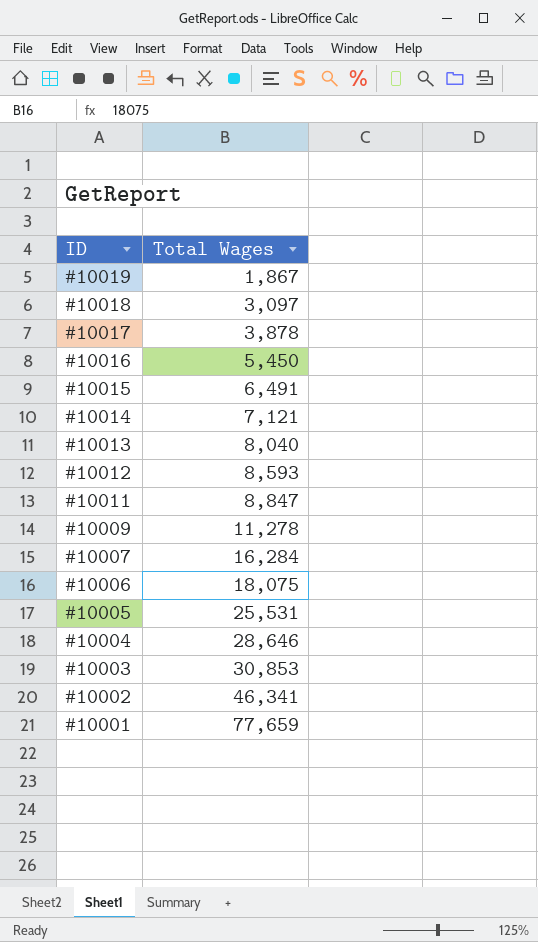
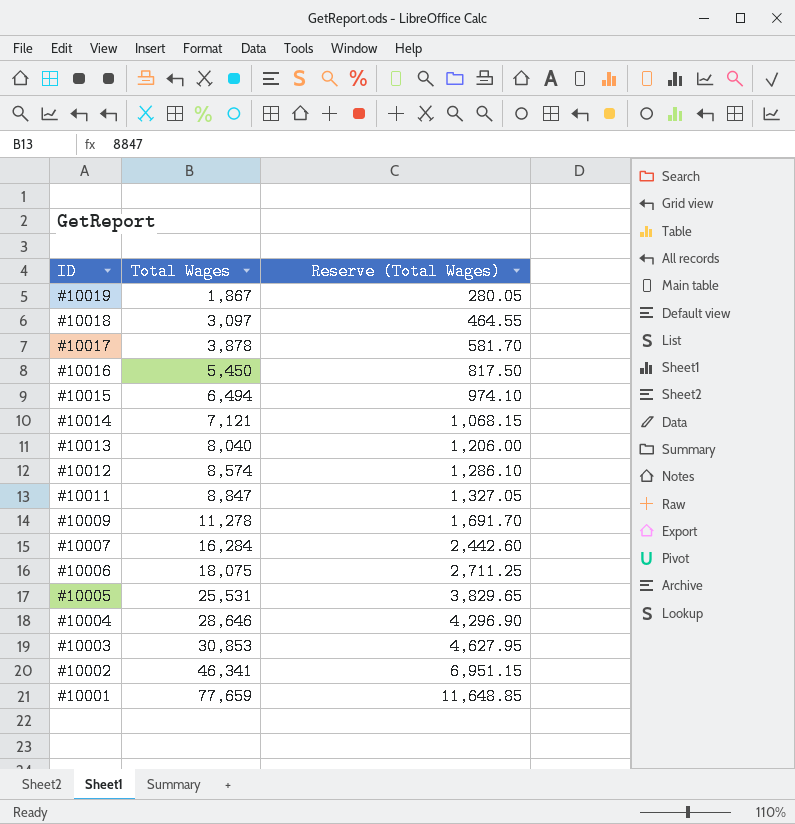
column Reserve (Total Wages) | formula: none -> [Total Wages] * 0.15
#10015 | Total Wages: 6,491 -> 6,494
#10012 | Total Wages: 8,593 -> 8,574

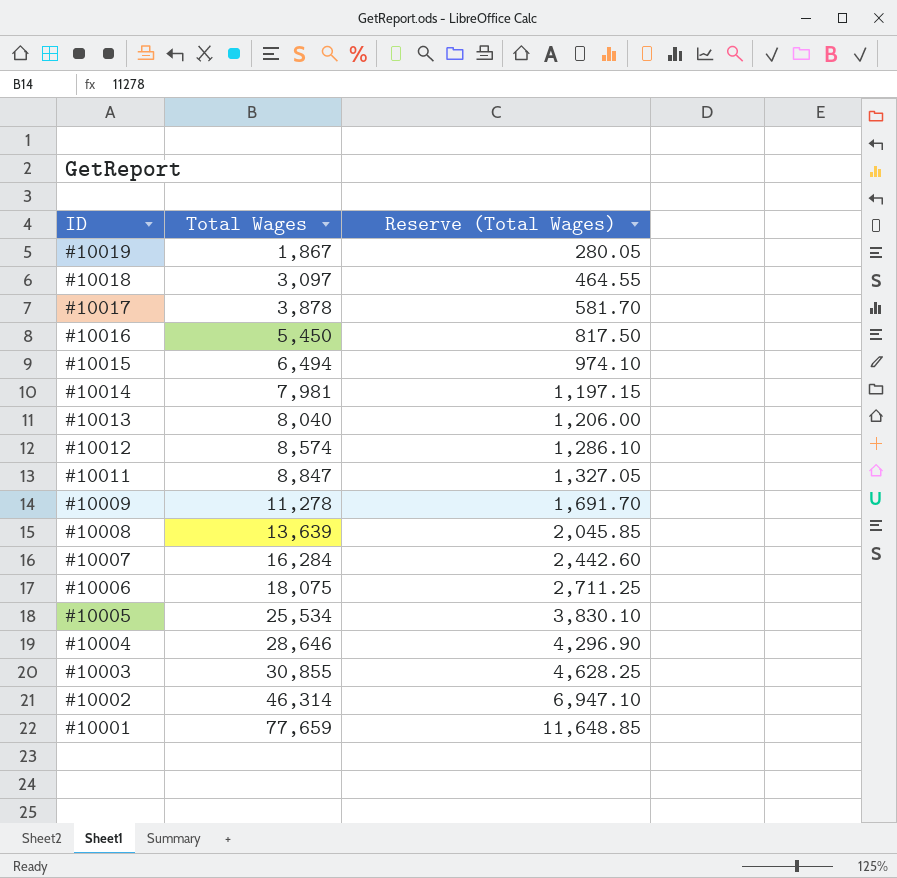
#10014 | Total Wages: 7,121 -> 7,981
#10014 | Reserve (Total Wages): 1,068.15 -> 1,197.15
row #10008: none -> 13,639 | 2,045.85
#10005 | Total Wages: 25,531 -> 25,534
#10005 | Reserve (Total Wages): 3,829.65 -> 3,830.10
#10003 | Total Wages: 30,853 -> 30,855
#10003 | Reserve (Total Wages): 4,627.95 -> 4,628.25
#10002 | Total Wages: 46,341 -> 46,314
#10002 | Reserve (Total Wages): 6,951.15 -> 6,947.10

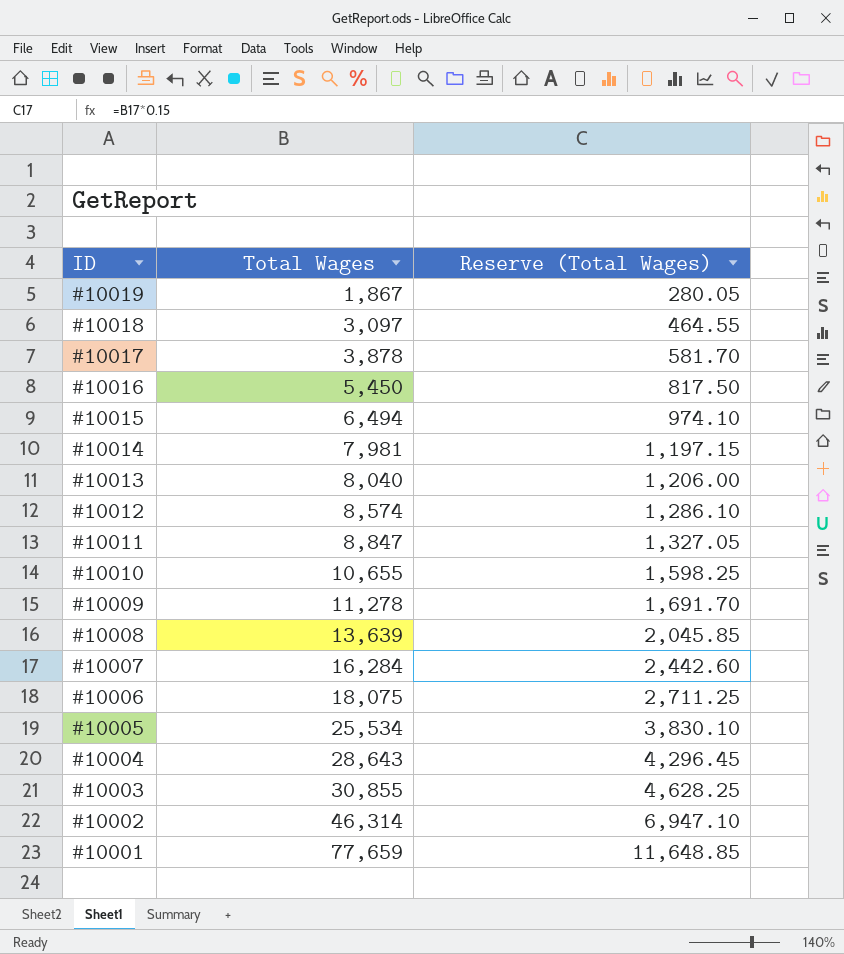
row #10010: none -> 10,655 | 1,598.25
#10004 | Total Wages: 28,646 -> 28,643
#10004 | Reserve (Total Wages): 4,296.90 -> 4,296.45

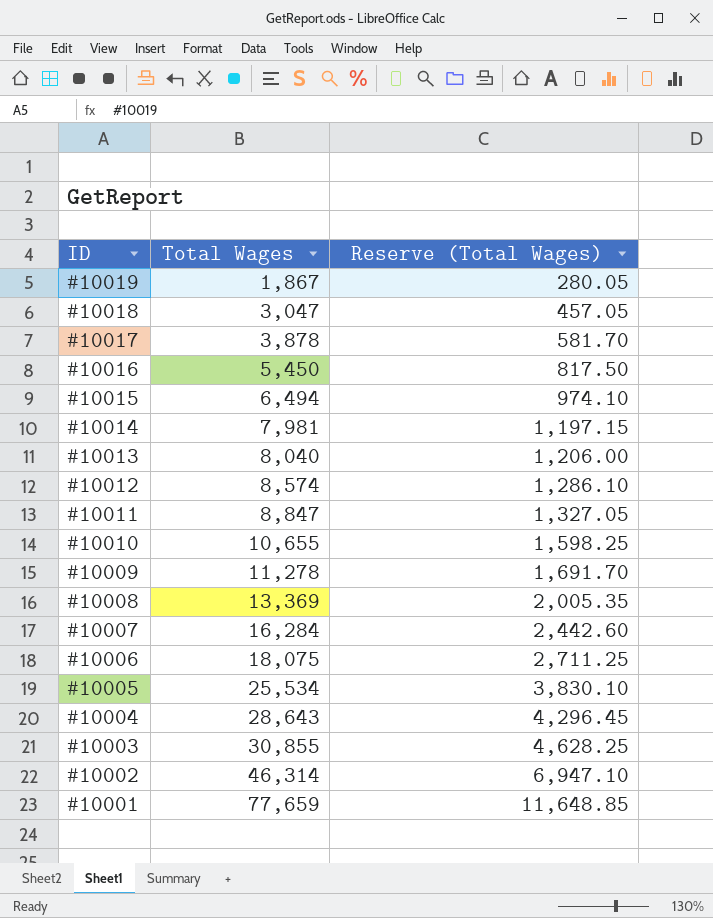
#10018 | Total Wages: 3,097 -> 3,047
#10018 | Reserve (Total Wages): 464.55 -> 457.05
#10008 | Total Wages: 13,639 -> 13,369
#10008 | Reserve (Total Wages): 2,045.85 -> 2,005.35

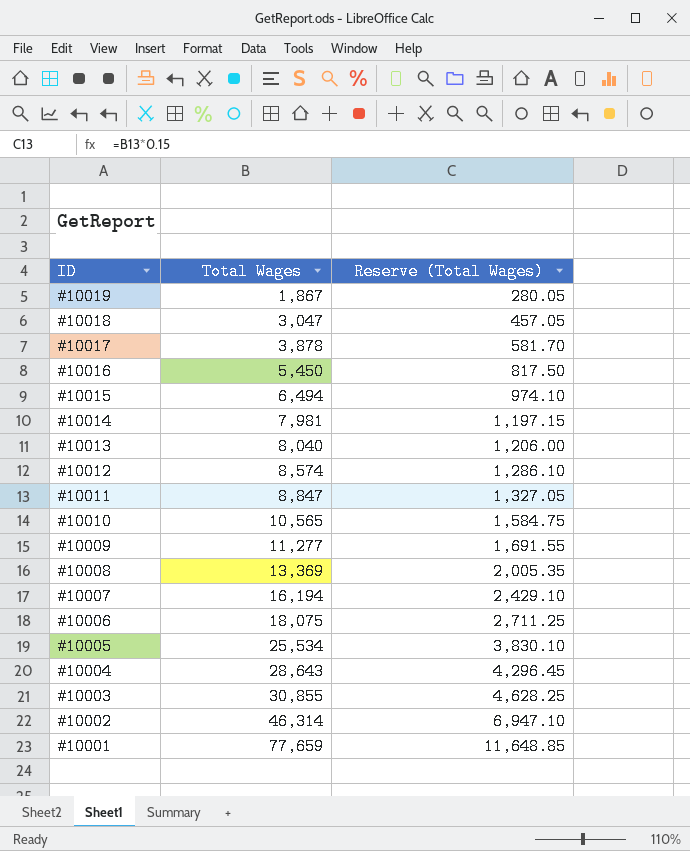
#10010 | Total Wages: 10,655 -> 10,565
#10010 | Reserve (Total Wages): 1,598.25 -> 1,584.75
#10009 | Total Wages: 11,278 -> 11,277
#10009 | Reserve (Total Wages): 1,691.70 -> 1,691.55
#10007 | Total Wages: 16,284 -> 16,194
#10007 | Reserve (Total Wages): 2,442.60 -> 2,429.10

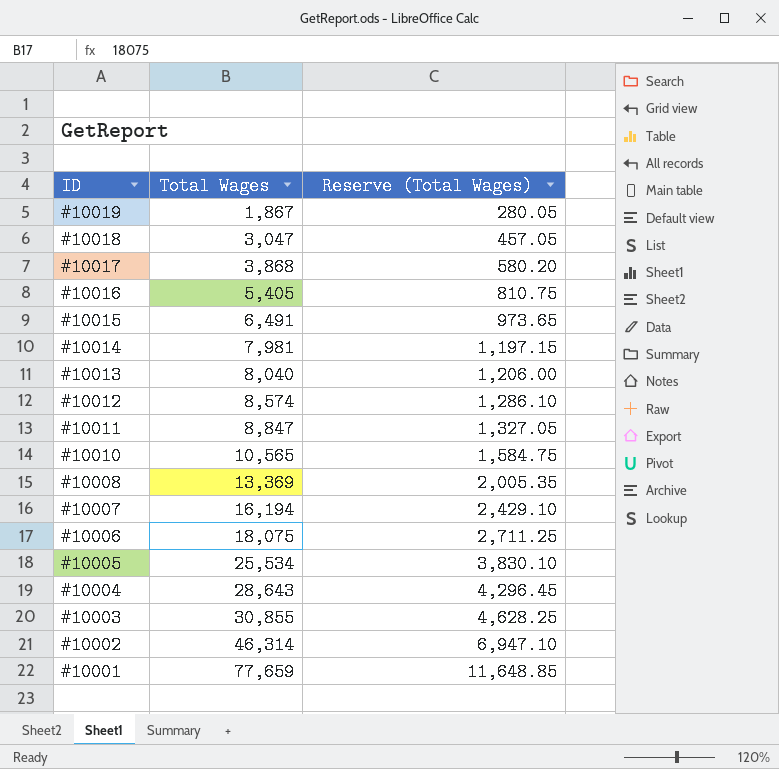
row #10009: 11,277 | 1,691.55 -> none
#10017 | Total Wages: 3,878 -> 3,868
#10017 | Reserve (Total Wages): 581.70 -> 580.20
#10016 | Total Wages: 5,450 -> 5,405
#10016 | Reserve (Total Wages): 817.50 -> 810.75
#10015 | Total Wages: 6,494 -> 6,491
#10015 | Reserve (Total Wages): 974.10 -> 973.65

